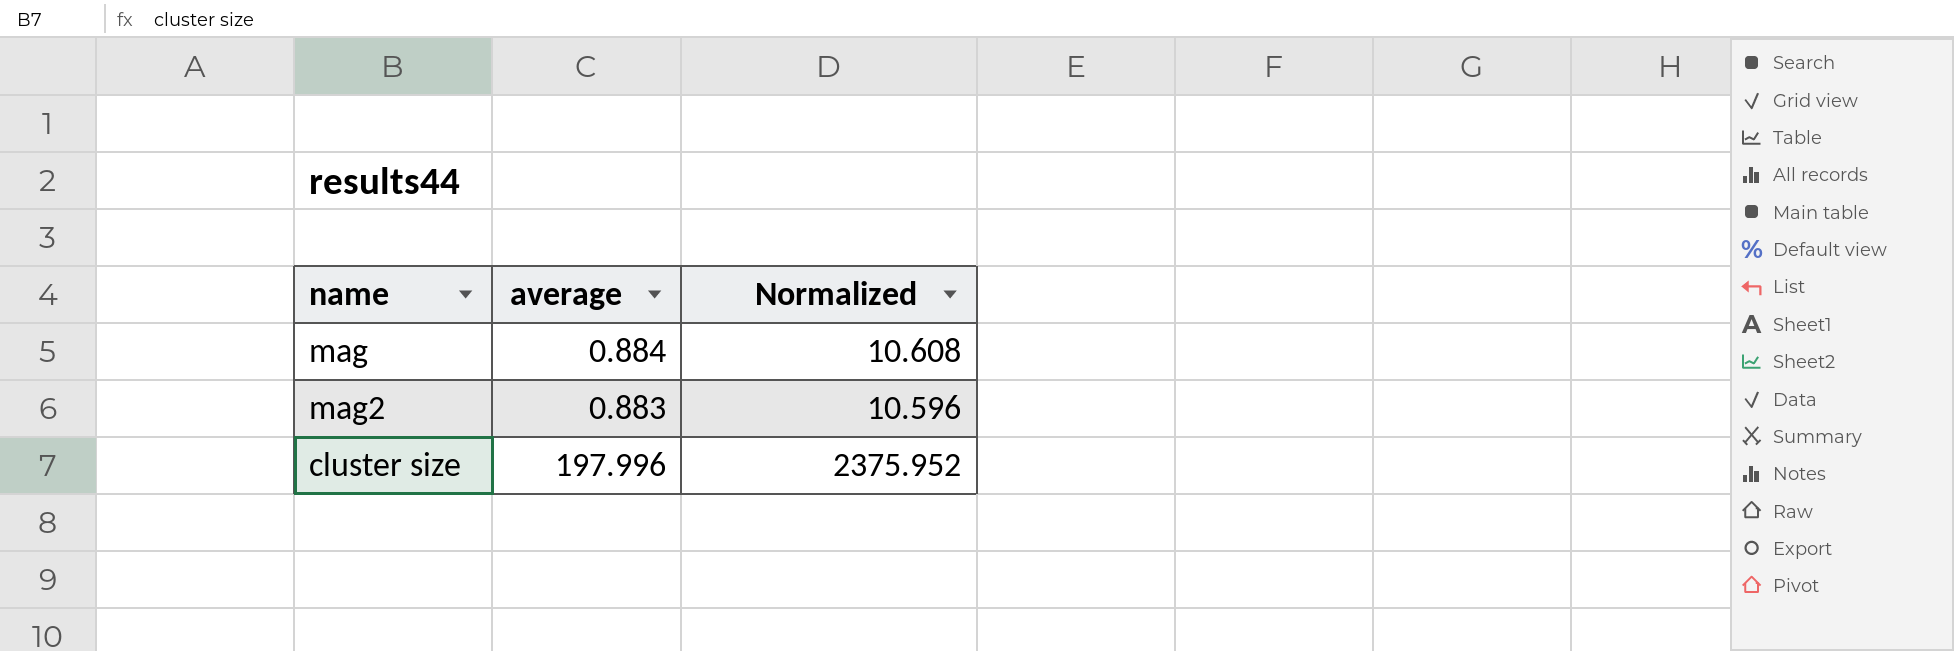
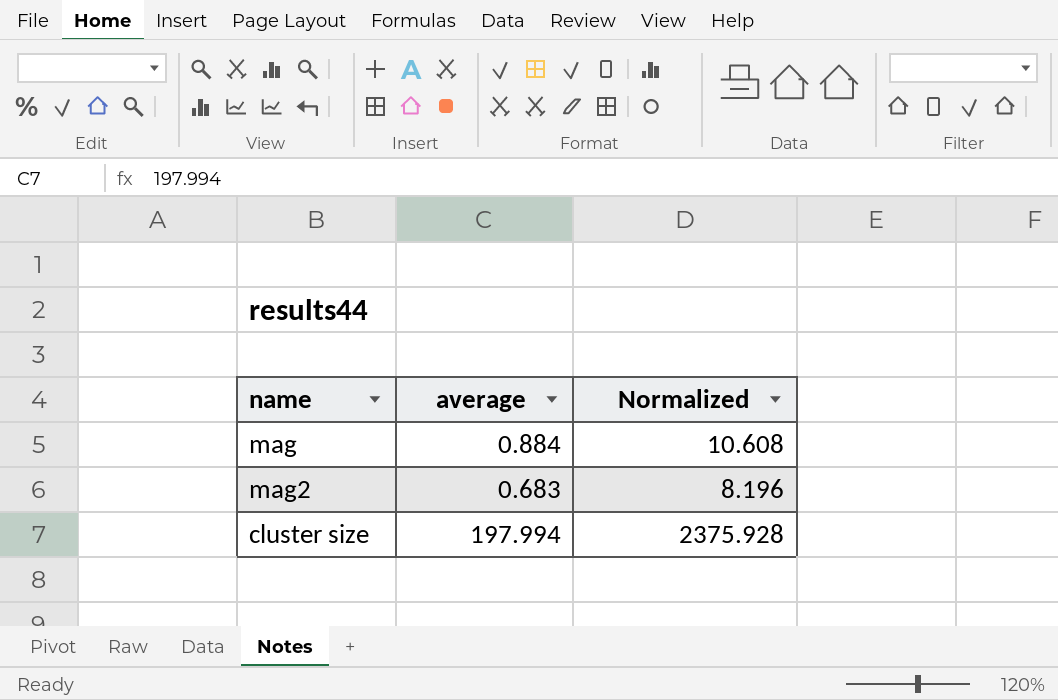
mag2 | average: 0.883 -> 0.683
mag2 | Normalized: 10.596 -> 8.196
cluster size | average: 197.996 -> 197.994
cluster size | Normalized: 2375.952 -> 2375.928

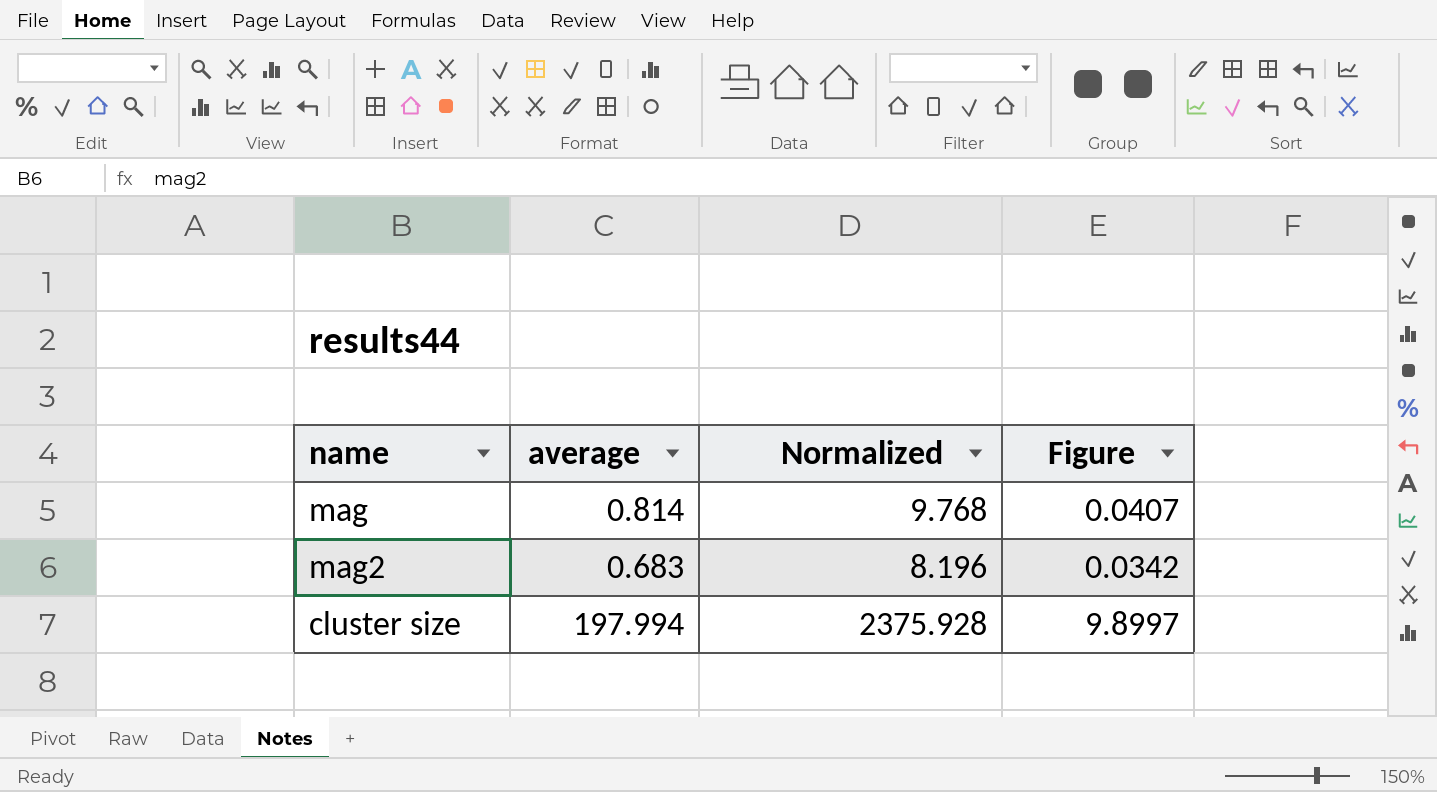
column Figure | formula: none -> [average] * 0.05
mag | average: 0.884 -> 0.814
mag | Normalized: 10.608 -> 9.768

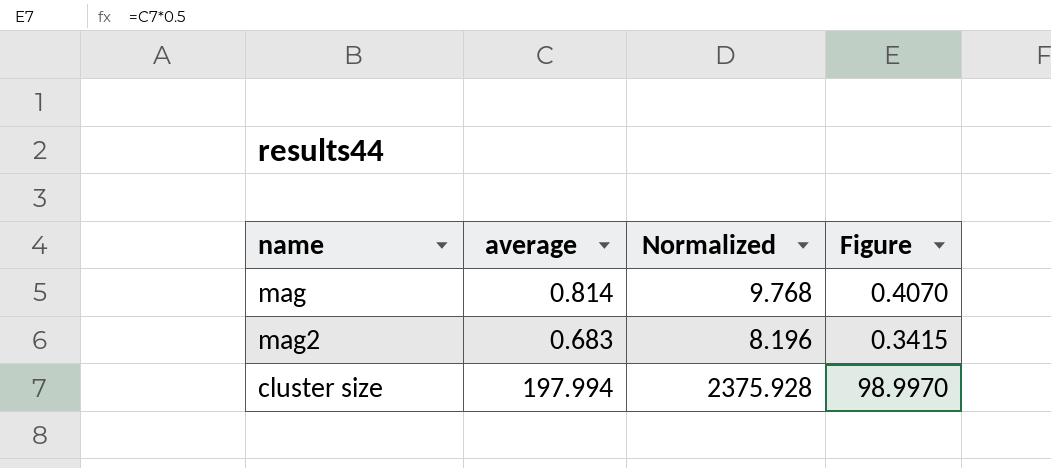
column Figure | formula: [average] * 0.05 -> [average] * 0.5

